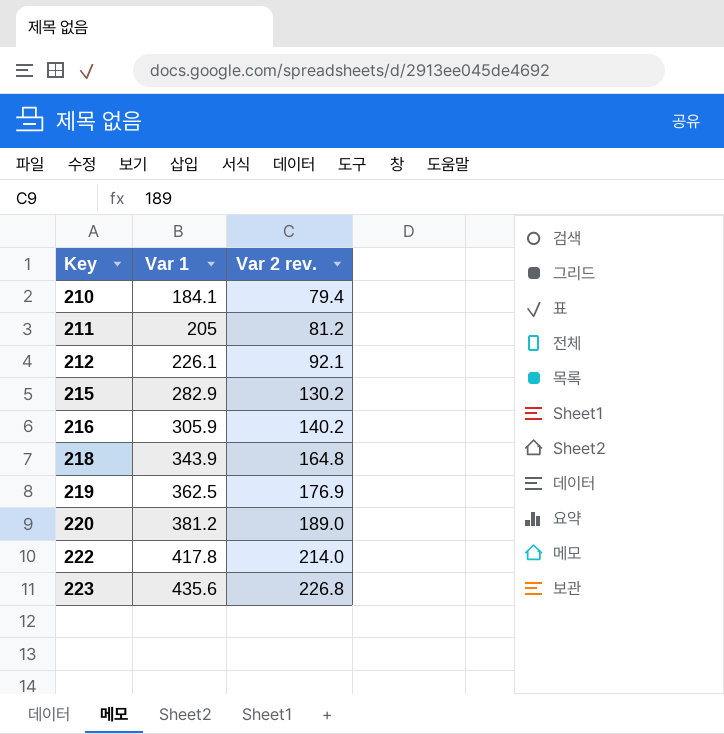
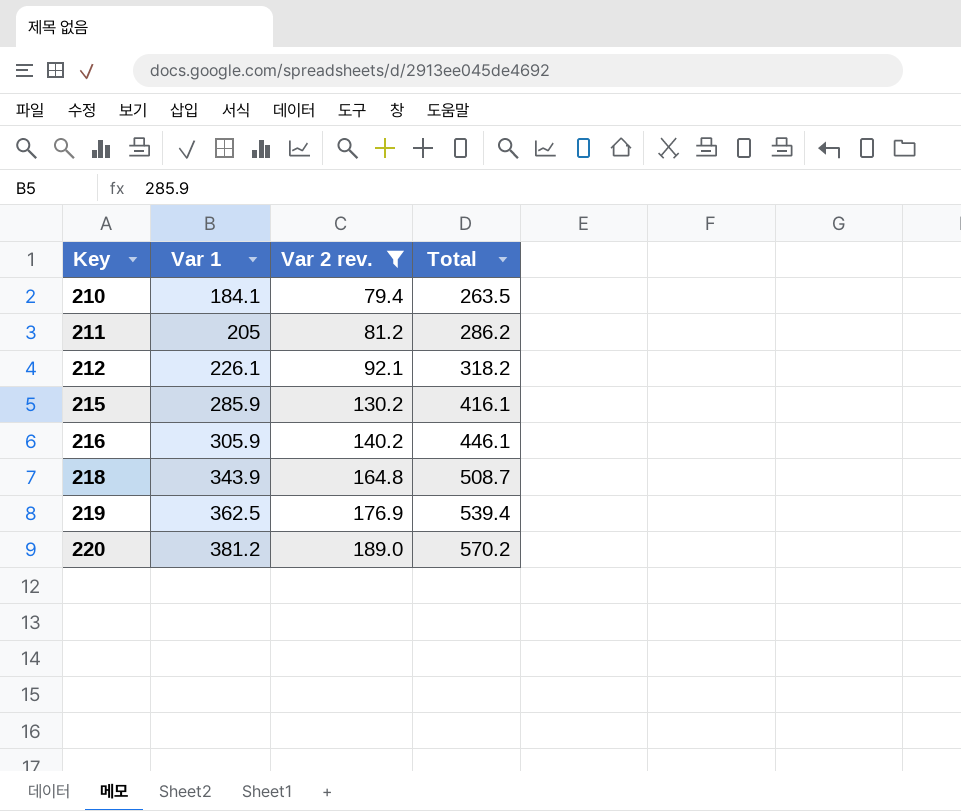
filter: none -> Var 2 rev. <= 189.0
column Total | formula: none -> [Var 1] + [Var 2 rev.]
215 | Var 1: 282.9 -> 285.9

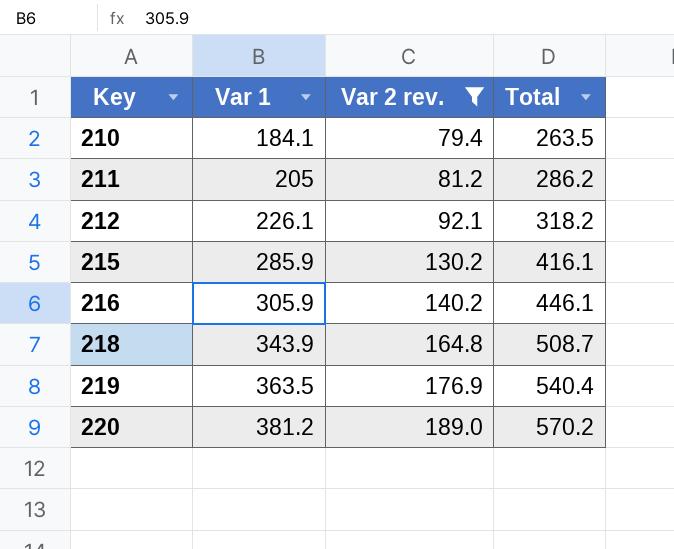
219 | Var 1: 362.5 -> 363.5
219 | Total: 539.4 -> 540.4

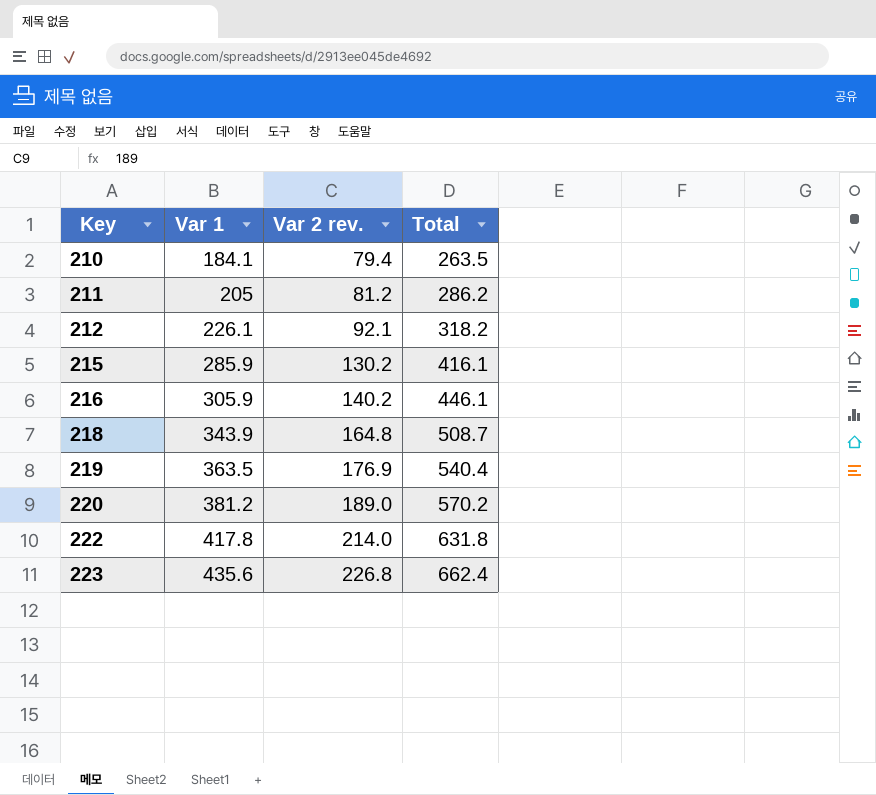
filter: Var 2 rev. <= 189.0 -> none

